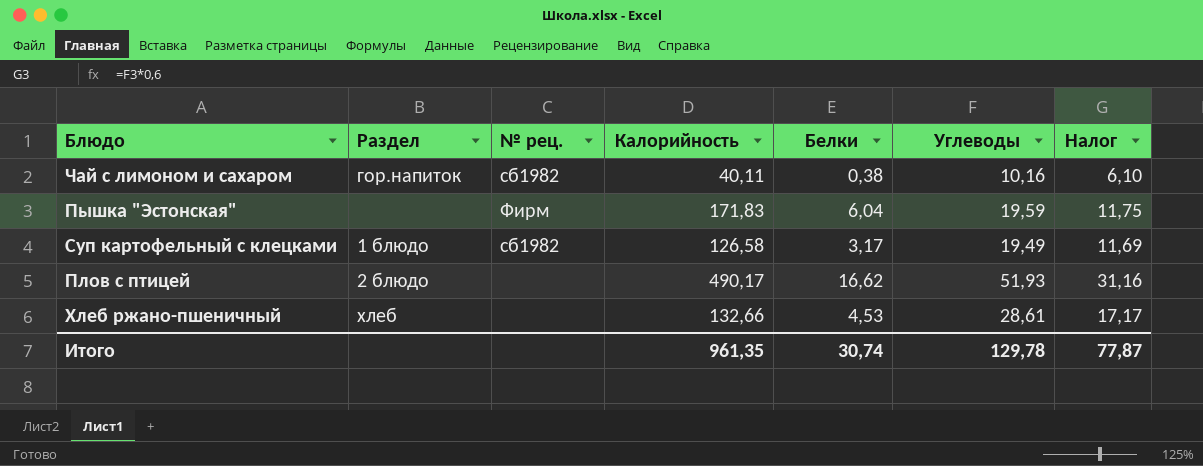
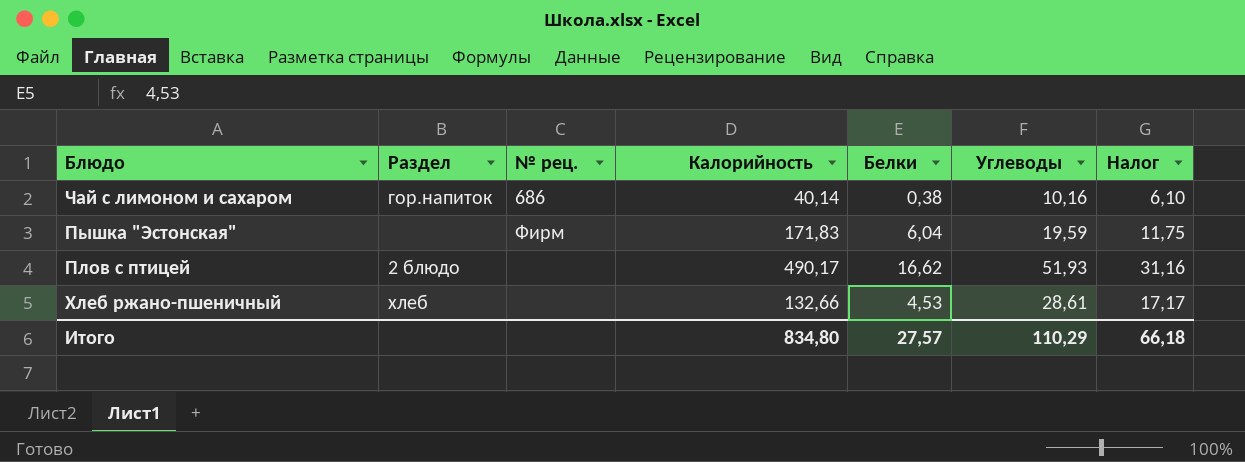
row Суп картофельный с клецками: 1 блюдо | сб1982 | 126,58 | 3,17 | 19,49 | 11,69 -> none
Чай с лимоном и сахаром | № рец.: сб1982 -> 686
Чай с лимоном и сахаром | Калорийность: 40,11 -> 40,14
Итого | Калорийность: 961,35 -> 834,80
Итого | Белки: 30,74 -> 27,57
Итого | Углеводы: 129,78 -> 110,29
Итого | Налог: 77,87 -> 66,18

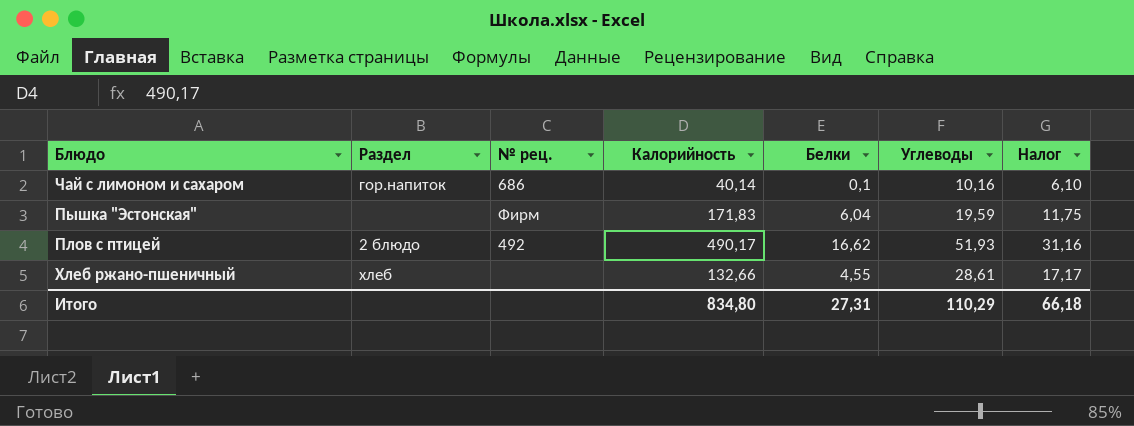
Чай с лимоном и сахаром | Белки: 0,38 -> 0,1
Плов с птицей | № рец.: none -> 492
Хлеб ржано-пшеничный | Белки: 4,53 -> 4,55
Итого | Белки: 27,57 -> 27,31

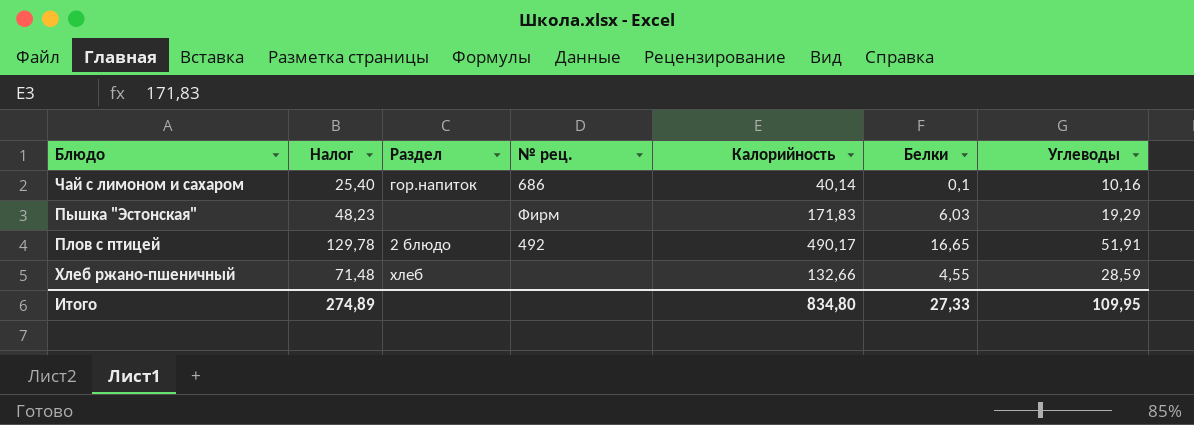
column Налог | formula: [Углеводы] * 0,6 -> [Углеводы] * 2,5
column Налог | position: 7 -> 2
Пышка "Эстонская" | Белки: 6,04 -> 6,03
Пышка "Эстонская" | Углеводы: 19,59 -> 19,29
Плов с птицей | Белки: 16,62 -> 16,65
Плов с птицей | Углеводы: 51,93 -> 51,91
Хлеб ржано-пшеничный | Углеводы: 28,61 -> 28,59
Итого | Налог: 66,18 -> 274,89
Итого | Белки: 27,31 -> 27,33
Итого | Углеводы: 110,29 -> 109,95

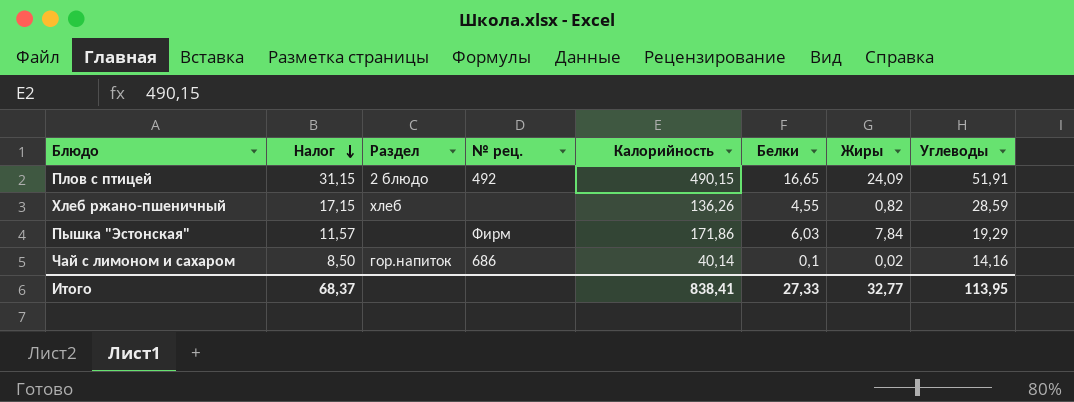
row order: none -> Налог descending
column Налог | formula: [Углеводы] * 2,5 -> [Углеводы] * 0,6
column Жиры | position: none -> 7
Плов с птицей | Калорийность: 490,17 -> 490,15
Хлеб ржано-пшеничный | Калорийность: 132,66 -> 136,26
Пышка "Эстонская" | Калорийность: 171,83 -> 171,86
Чай с лимоном и сахаром | Углеводы: 10,16 -> 14,16
Итого | Налог: 274,89 -> 68,37
Итого | Калорийность: 834,80 -> 838,41
Итого | Углеводы: 109,95 -> 113,95

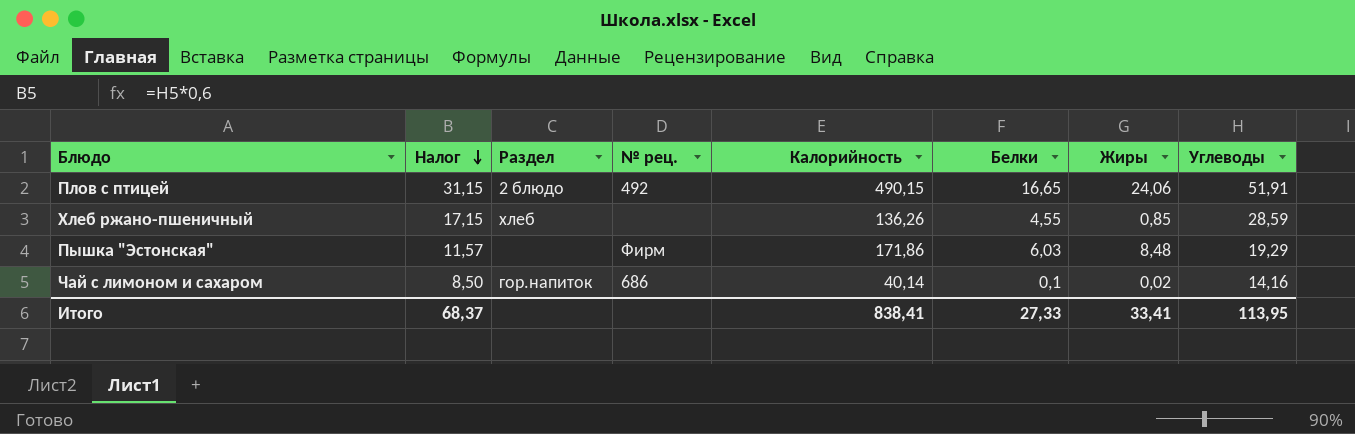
Плов с птицей | Жиры: 24,09 -> 24,06
Хлеб ржано-пшеничный | Жиры: 0,82 -> 0,85
Пышка "Эстонская" | Жиры: 7,84 -> 8,48
Итого | Жиры: 32,77 -> 33,41

